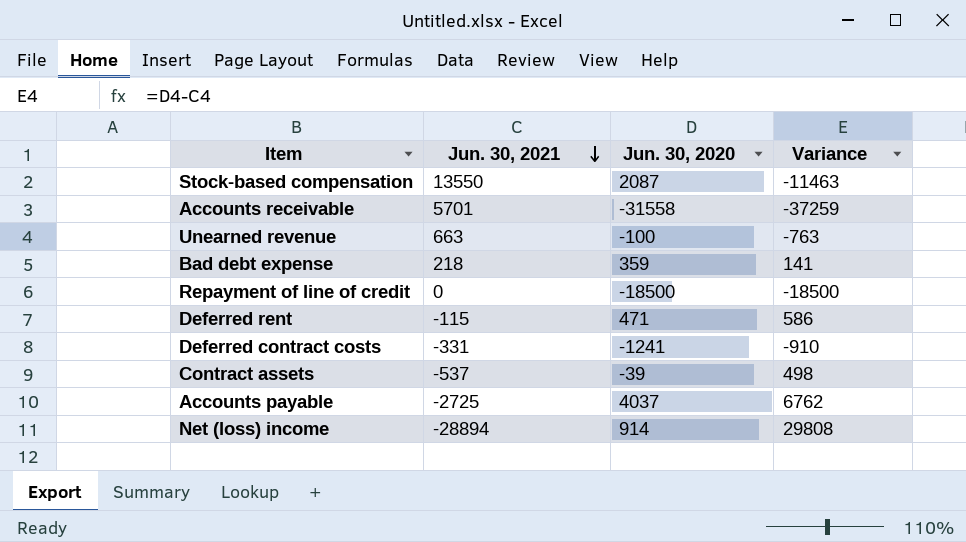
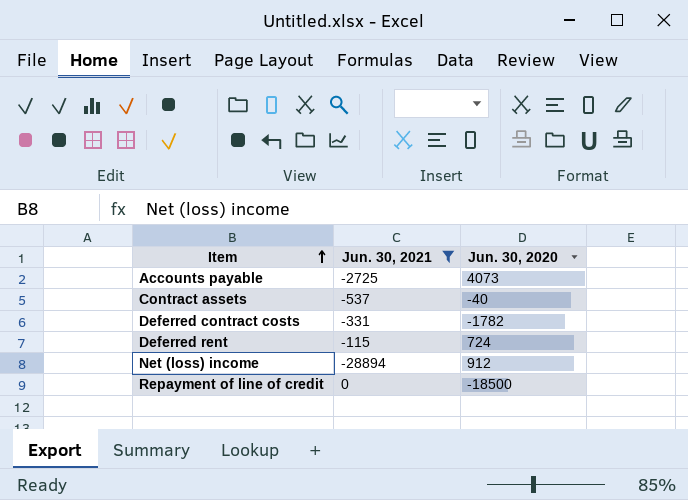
filter: none -> Jun. 30, 2021 <= 0
row order: Jun. 30, 2021 descending -> Item ascending
column Variance | formula: [Jun. 30, 2020] - [Jun. 30, 2021] -> none
Accounts payable | Jun. 30, 2020: 4037 -> 4073
Contract assets | Jun. 30, 2020: -39 -> -40
Deferred contract costs | Jun. 30, 2020: -1241 -> -1782
Deferred rent | Jun. 30, 2020: 471 -> 724
Net (loss) income | Jun. 30, 2020: 914 -> 912

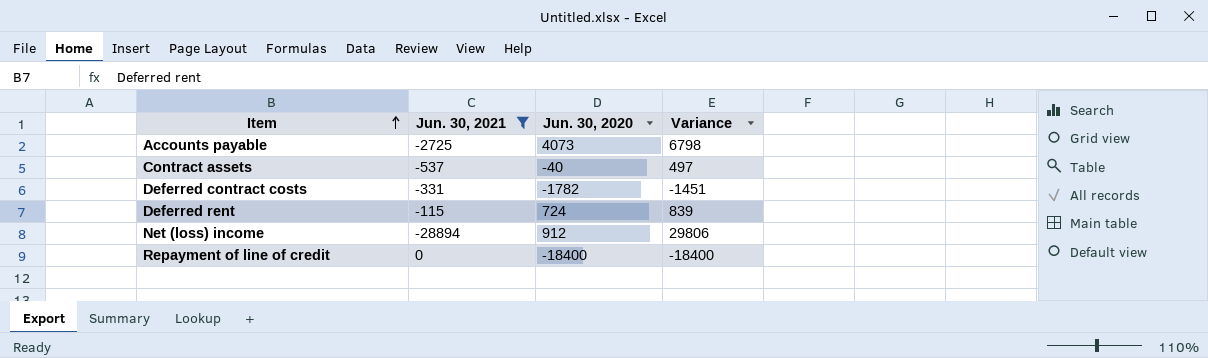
column Variance | formula: none -> [Jun. 30, 2020] - [Jun. 30, 2021]
Repayment of line of credit | Jun. 30, 2020: -18500 -> -18400

